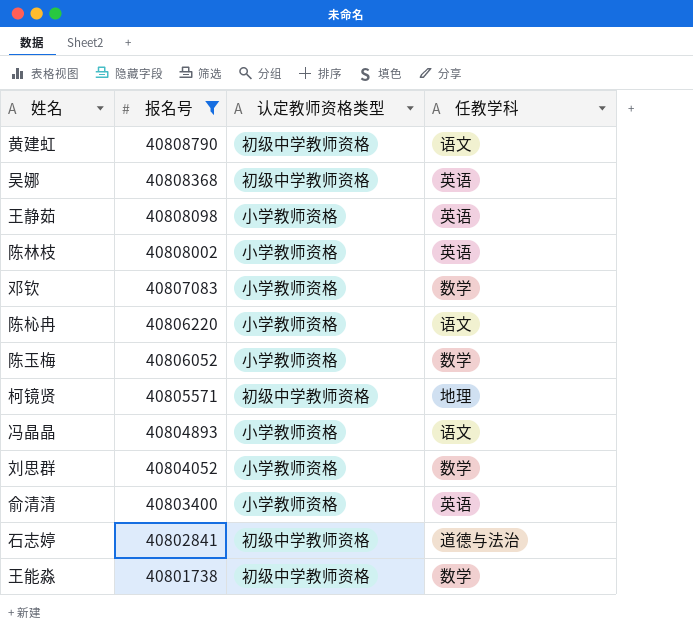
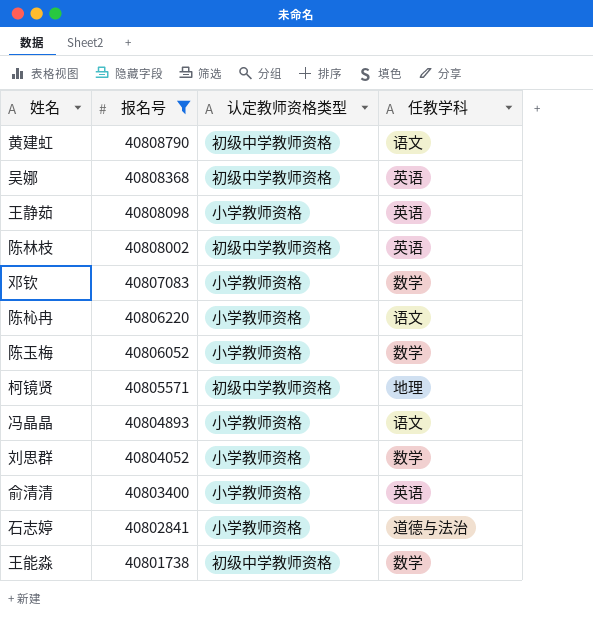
陈林枝 | 认定教师资格类型: 小学教师资格 -> 初级中学教师资格
石志婷 | 认定教师资格类型: 初级中学教师资格 -> 小学教师资格

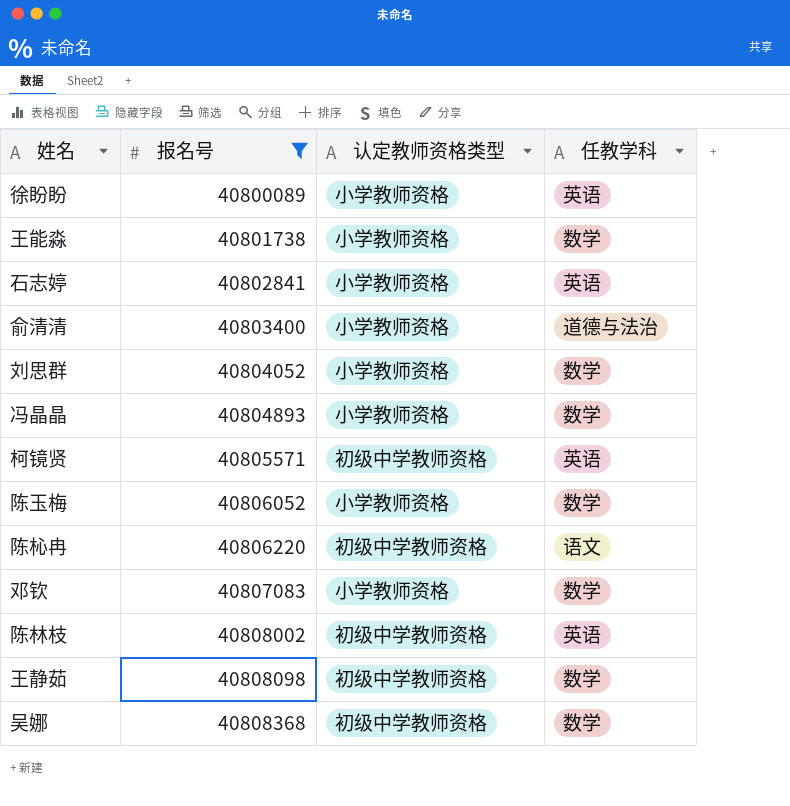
row order: 报名号 descending -> 报名号 ascending
row 黄建虹: 40808790 | 初级中学教师资格 | 语文 -> none
row 徐盼盼: none -> 40800089 | 小学教师资格 | 英语
王能淼 | 认定教师资格类型: 初级中学教师资格 -> 小学教师资格
石志婷 | 任教学科: 道德与法治 -> 英语
俞清清 | 任教学科: 英语 -> 道德与法治
冯晶晶 | 任教学科: 语文 -> 数学
柯镜贤 | 任教学科: 地理 -> 英语
陈杺冉 | 认定教师资格类型: 小学教师资格 -> 初级中学教师资格
王静茹 | 认定教师资格类型: 小学教师资格 -> 初级中学教师资格
王静茹 | 任教学科: 英语 -> 数学
吴娜 | 任教学科: 英语 -> 数学

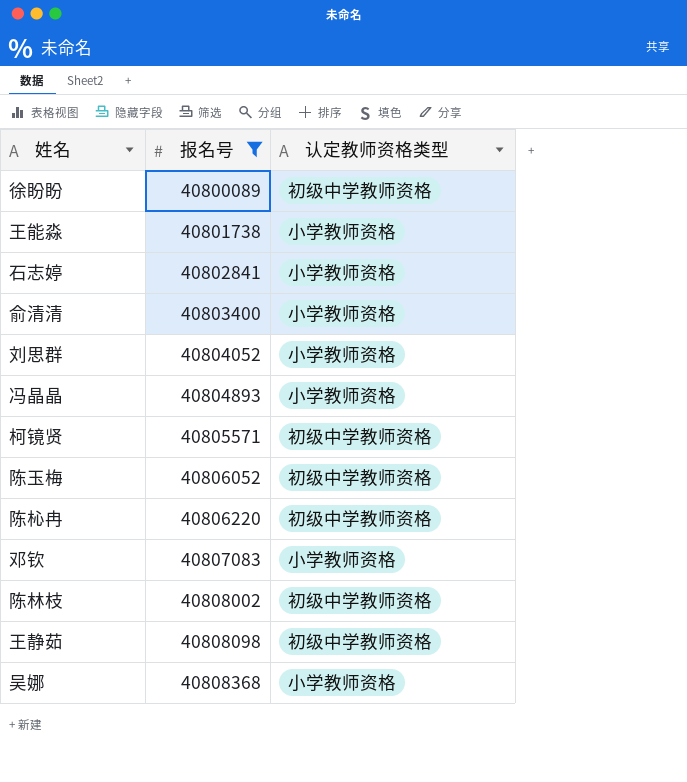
column 任教学科 | position: 4 -> none
徐盼盼 | 认定教师资格类型: 小学教师资格 -> 初级中学教师资格
陈玉梅 | 认定教师资格类型: 小学教师资格 -> 初级中学教师资格
吴娜 | 认定教师资格类型: 初级中学教师资格 -> 小学教师资格

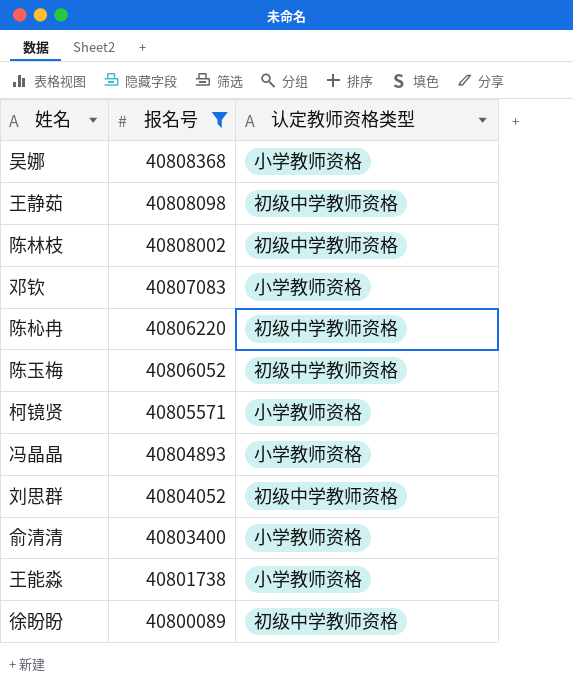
row order: 报名号 ascending -> 报名号 descending
row 石志婷: 40802841 | 小学教师资格 -> none
柯镜贤 | 认定教师资格类型: 初级中学教师资格 -> 小学教师资格
刘思群 | 认定教师资格类型: 小学教师资格 -> 初级中学教师资格

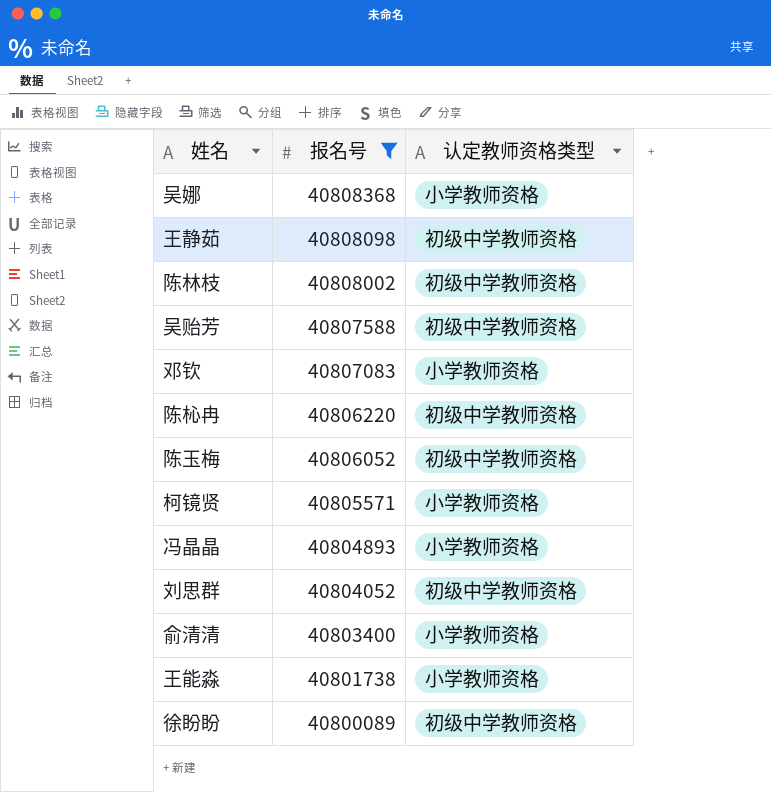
row 吴贻芳: none -> 40807588 | 初级中学教师资格

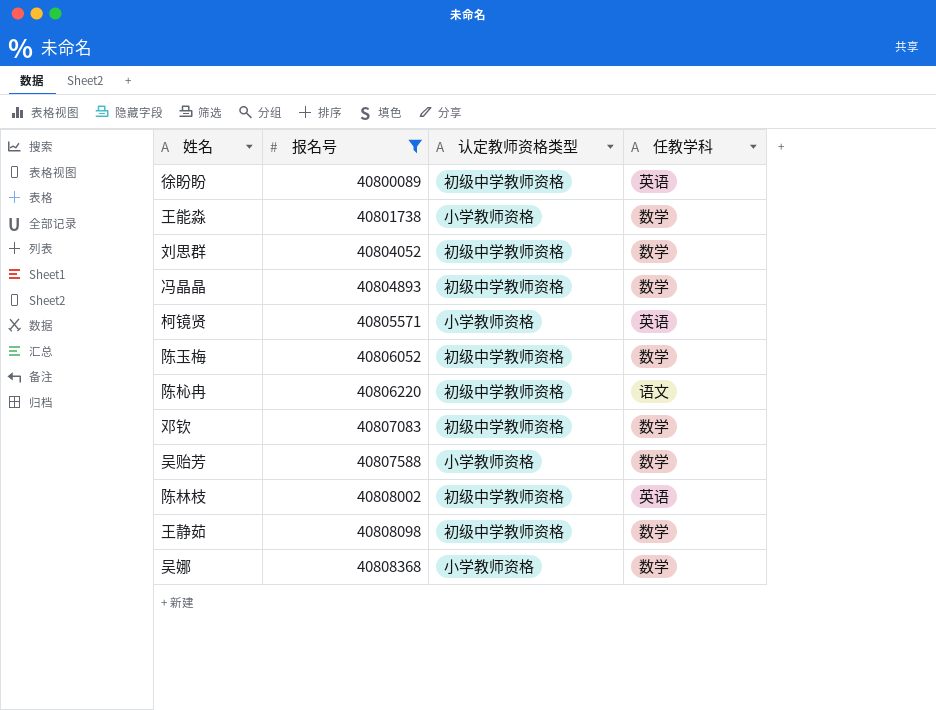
row order: 报名号 descending -> 报名号 ascending
column 任教学科 | position: none -> 4
row 俞清清: 40803400 | 小学教师资格 -> none
冯晶晶 | 认定教师资格类型: 小学教师资格 -> 初级中学教师资格
邓钦 | 认定教师资格类型: 小学教师资格 -> 初级中学教师资格
吴贻芳 | 认定教师资格类型: 初级中学教师资格 -> 小学教师资格

